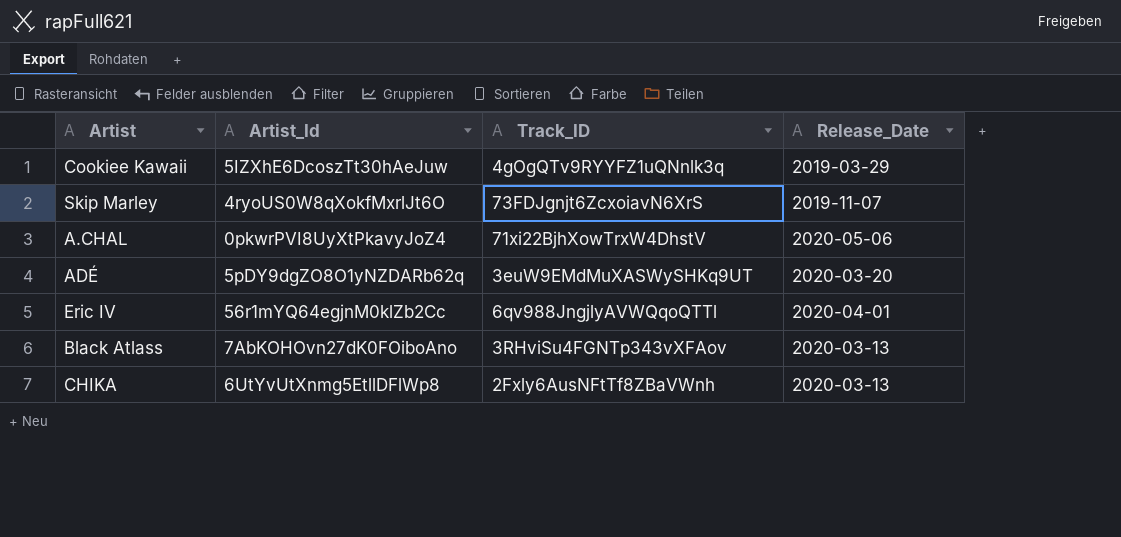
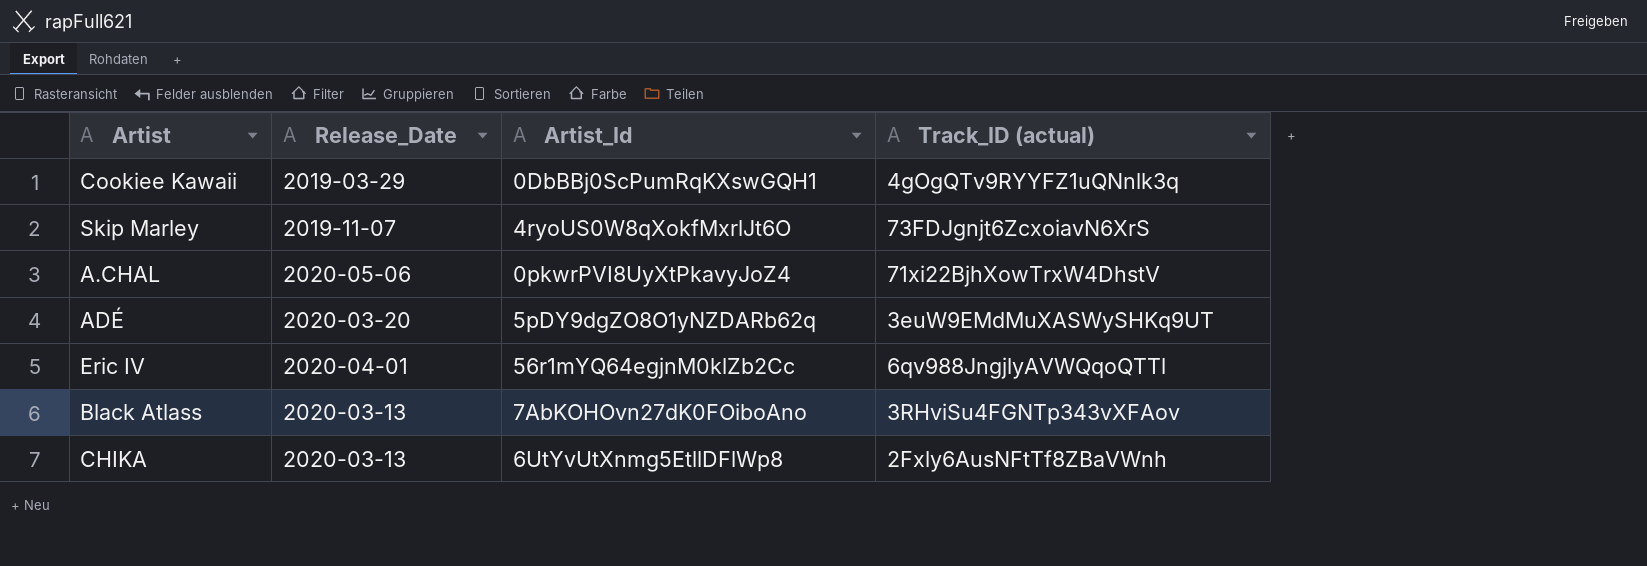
column Release_Date | position: 4 -> 2
column name: Track_ID -> Track_ID (actual)
Cookiee Kawaii | Artist_Id: 5IZXhE6DcoszTt30hAeJuw -> 0DbBBj0ScPumRqKXswGQH1

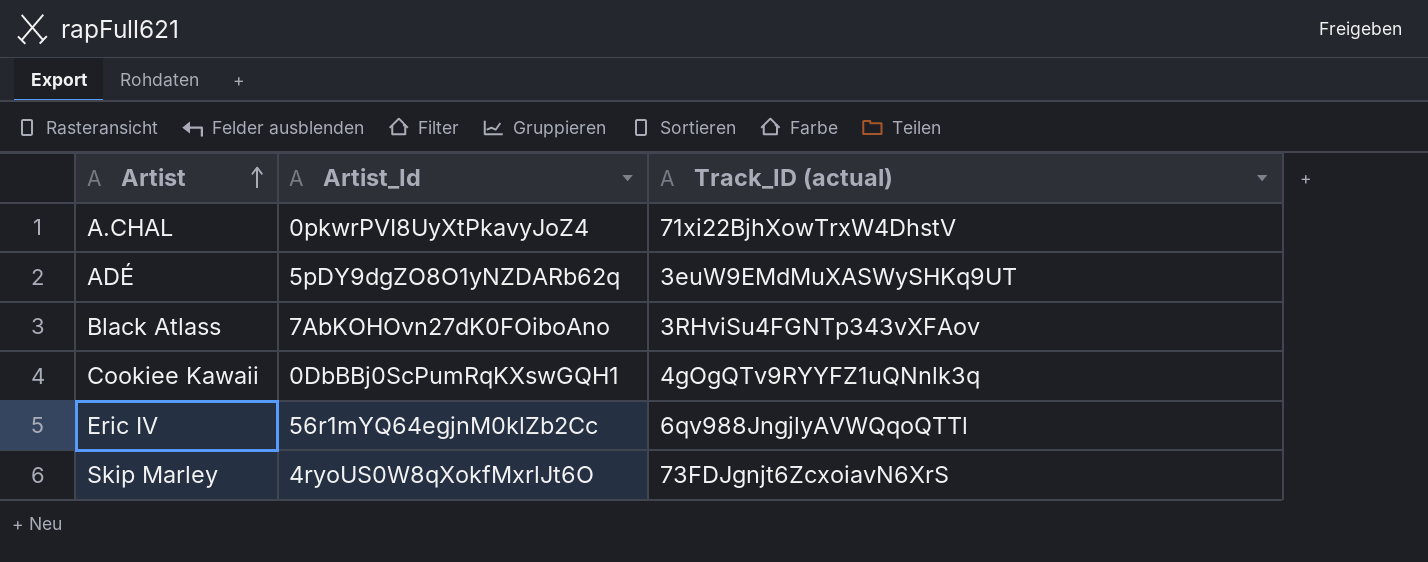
row order: none -> Artist ascending
column Release_Date | position: 2 -> none
row CHIKA: 2020-03-13 | 6UtYvUtXnmg5EtllDFlWp8 | 2Fxly6AusNFtTf8ZBaVWnh -> none

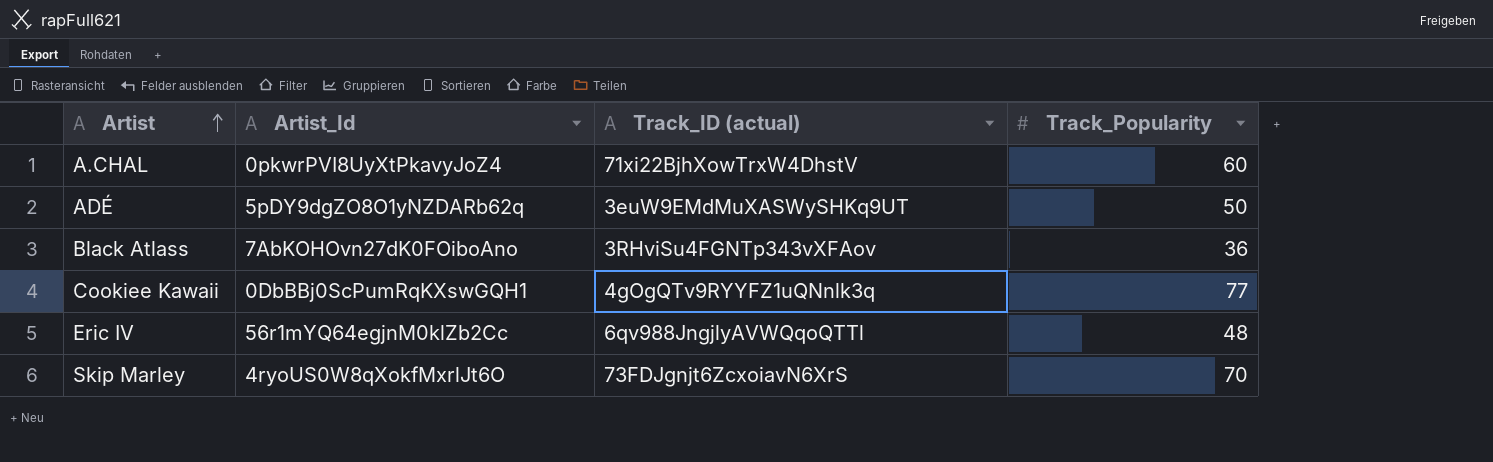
column Track_Popularity | position: none -> 4

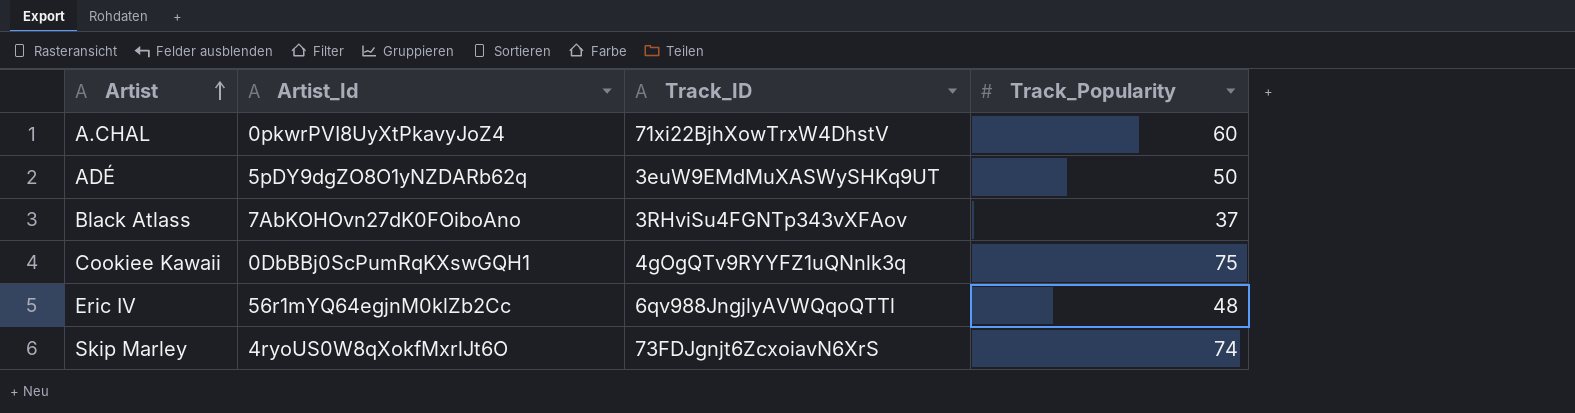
column name: Track_ID (actual) -> Track_ID
Black Atlass | Track_Popularity: 36 -> 37
Cookiee Kawaii | Track_Popularity: 77 -> 75
Skip Marley | Track_Popularity: 70 -> 74

